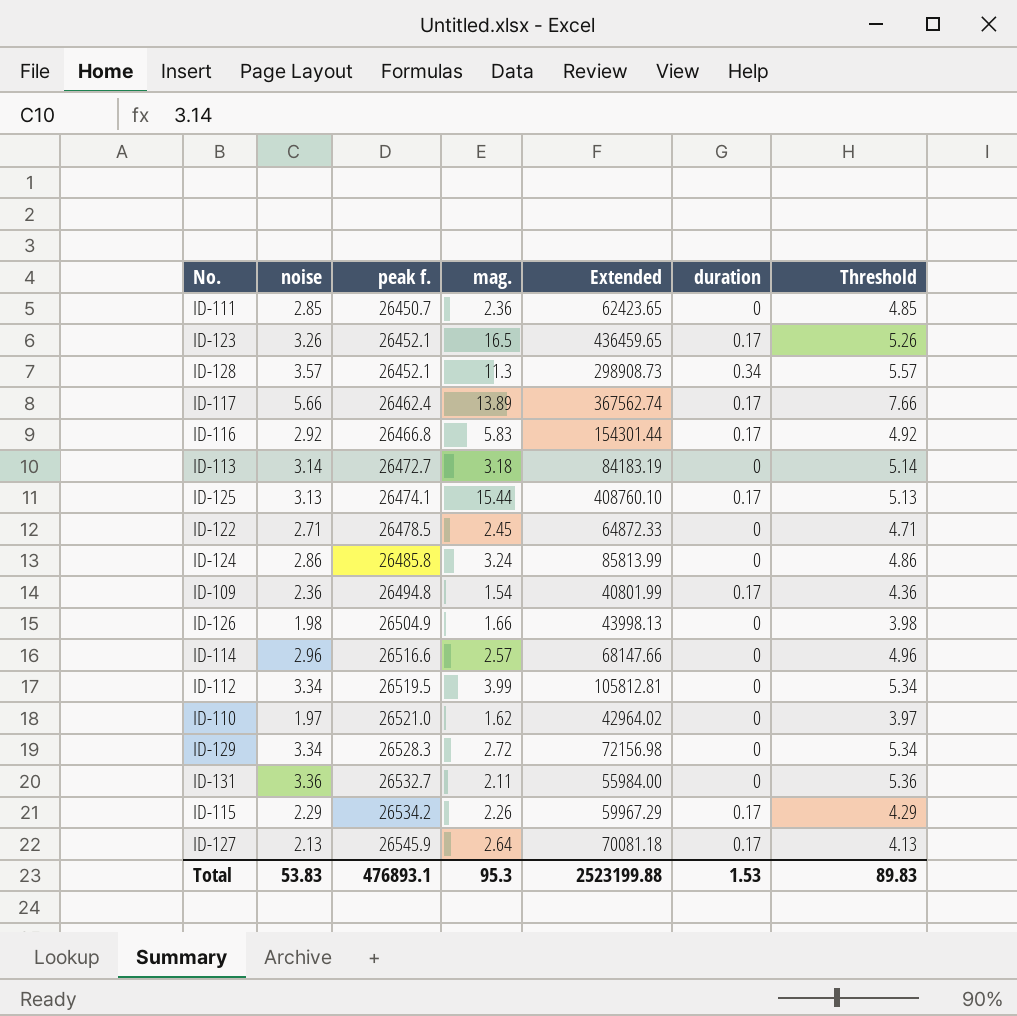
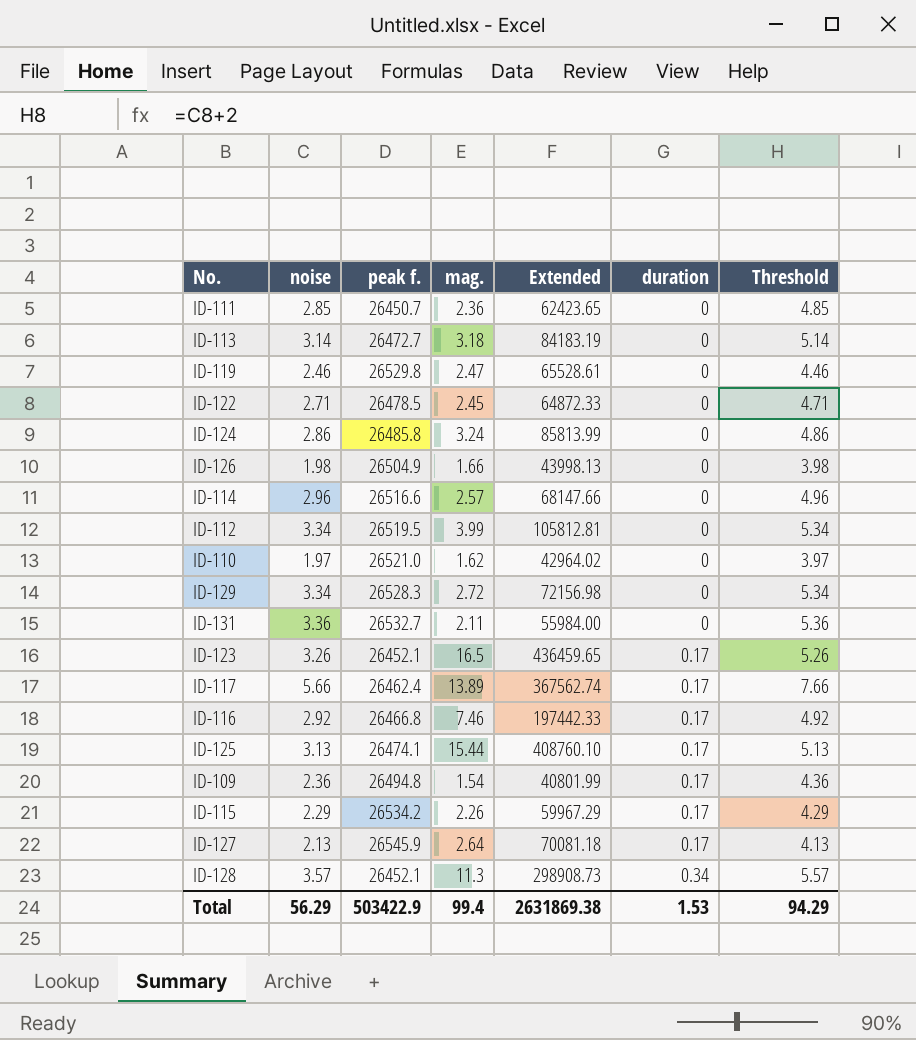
row order: peak f. ascending -> duration ascending
row ID-119: none -> 2.46 | 26529.8 | 2.47 | 65528.61 | 0 | 4.46
ID-116 | mag.: 5.83 -> 7.46
ID-116 | Extended: 154301.44 -> 197442.33
Total | noise: 53.83 -> 56.29
Total | peak f.: 476893.1 -> 503422.9
Total | mag.: 95.3 -> 99.4
Total | Extended: 2523199.88 -> 2631869.38
Total | Threshold: 89.83 -> 94.29

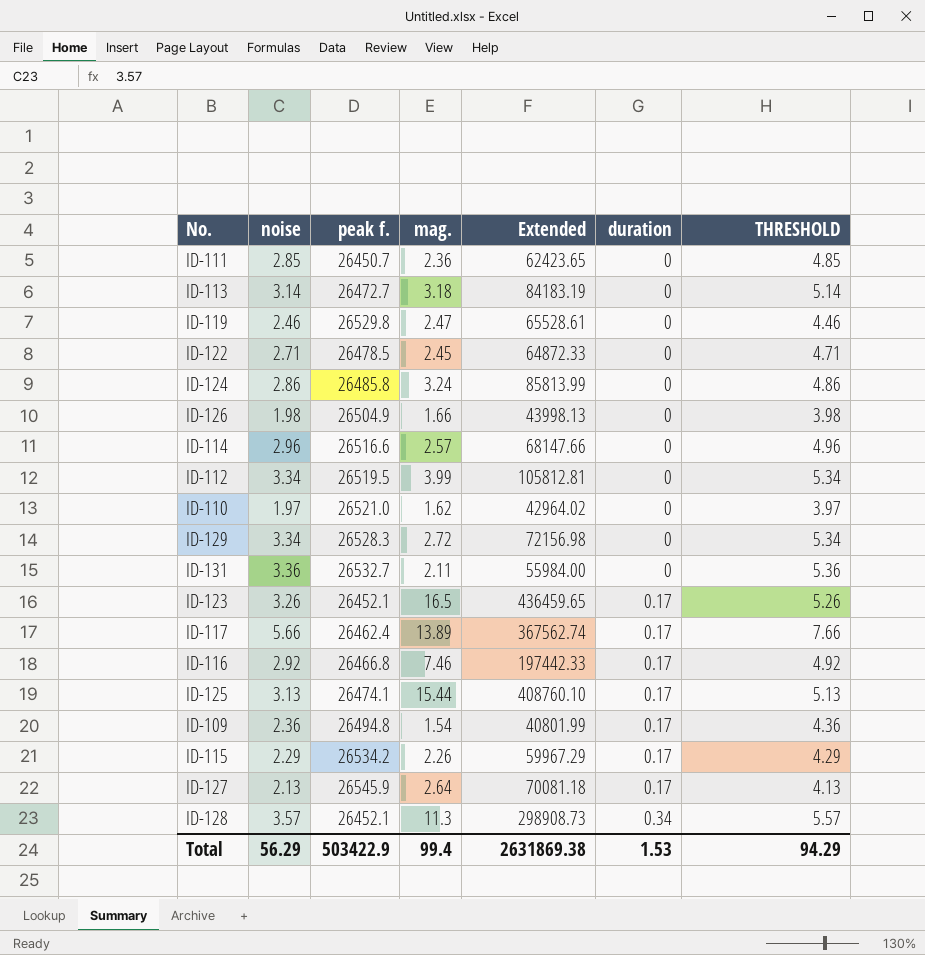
column name: Threshold -> THRESHOLD

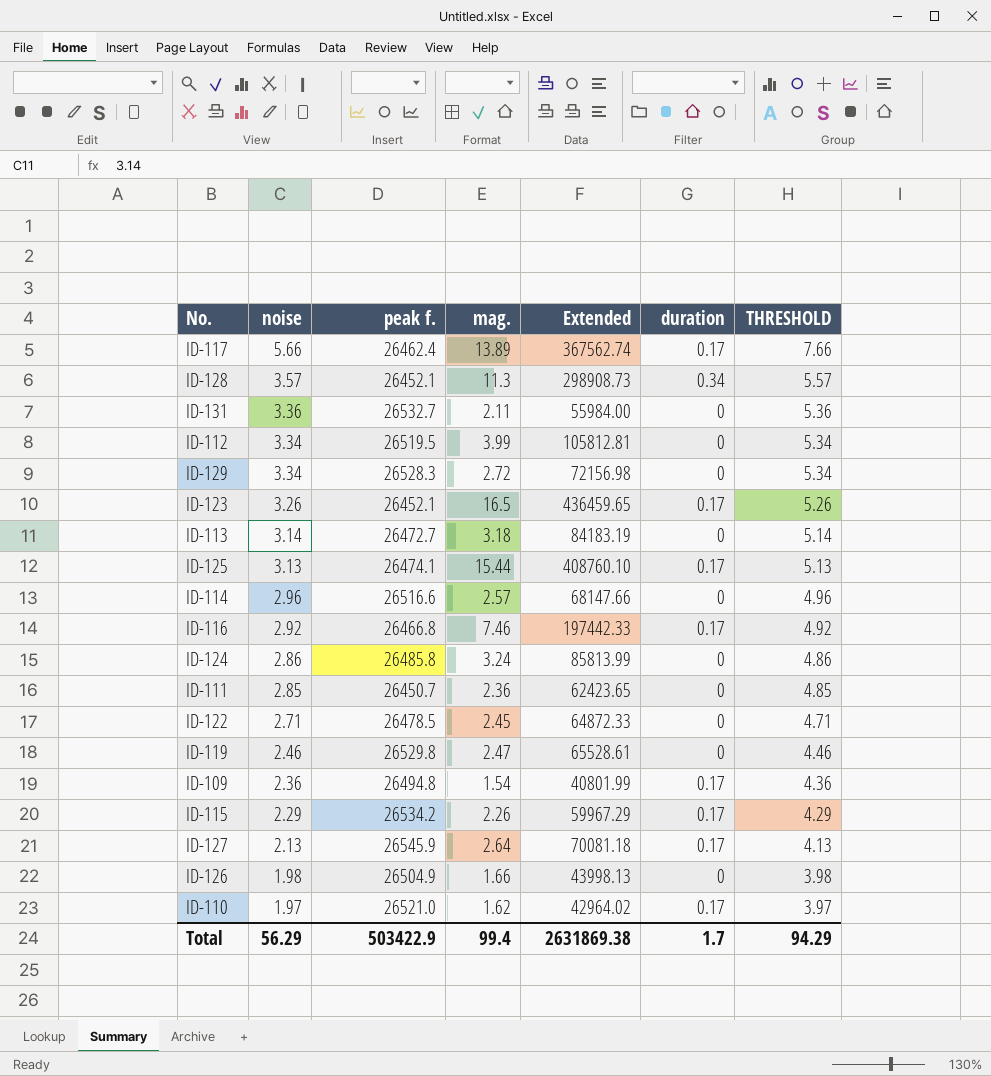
row order: duration ascending -> noise descending
ID-110 | duration: 0 -> 0.17
Total | duration: 1.53 -> 1.7

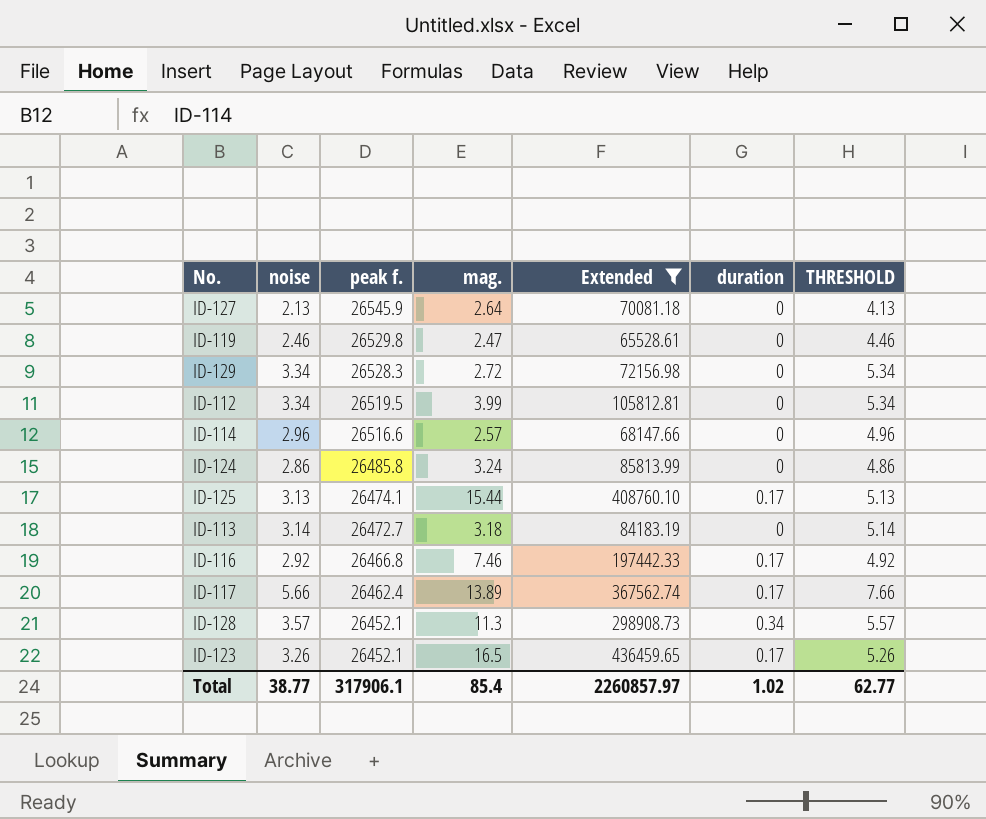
filter: none -> Extended >= 65528.61
row order: noise descending -> peak f. descending
ID-127 | duration: 0.17 -> 0
Total | noise: 56.29 -> 38.77
Total | peak f.: 503422.9 -> 317906.1
Total | mag.: 99.4 -> 85.4
Total | Extended: 2631869.38 -> 2260857.97
Total | duration: 1.7 -> 1.02
Total | THRESHOLD: 94.29 -> 62.77

